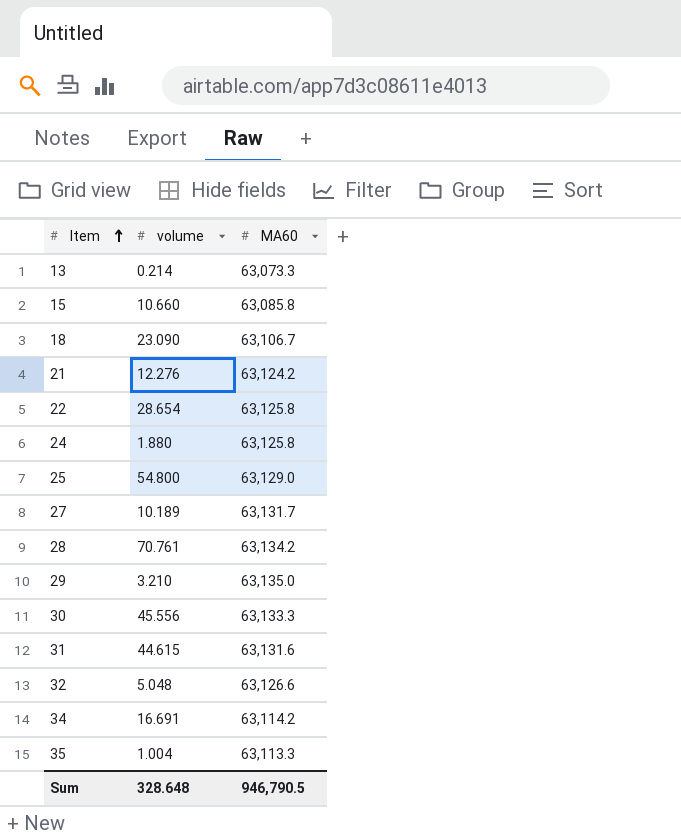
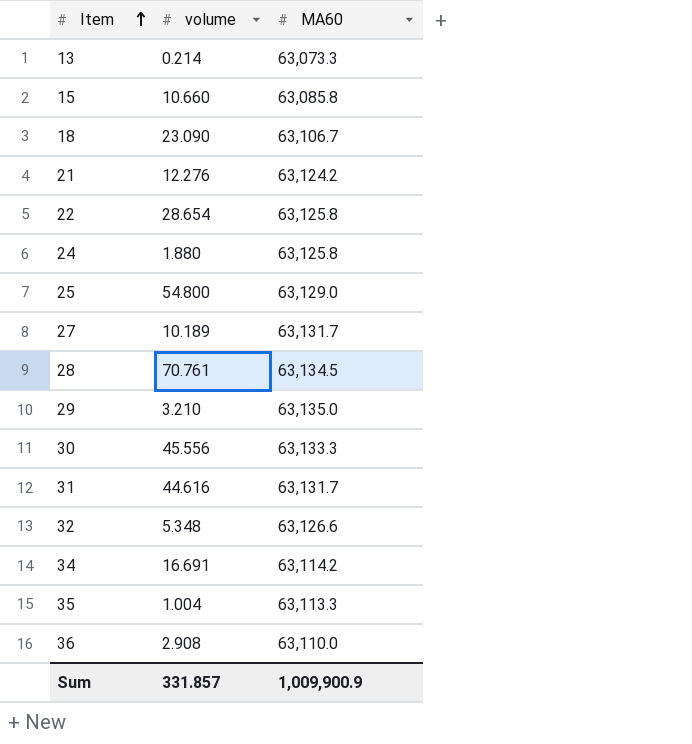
28 | MA60: 63,134.2 -> 63,134.5
31 | volume: 44.615 -> 44.616
31 | MA60: 63,131.6 -> 63,131.7
32 | volume: 5.048 -> 5.348
row 36: none -> 2.908 | 63,110.0
Sum | volume: 328.648 -> 331.857
Sum | MA60: 946,790.5 -> 1,009,900.9

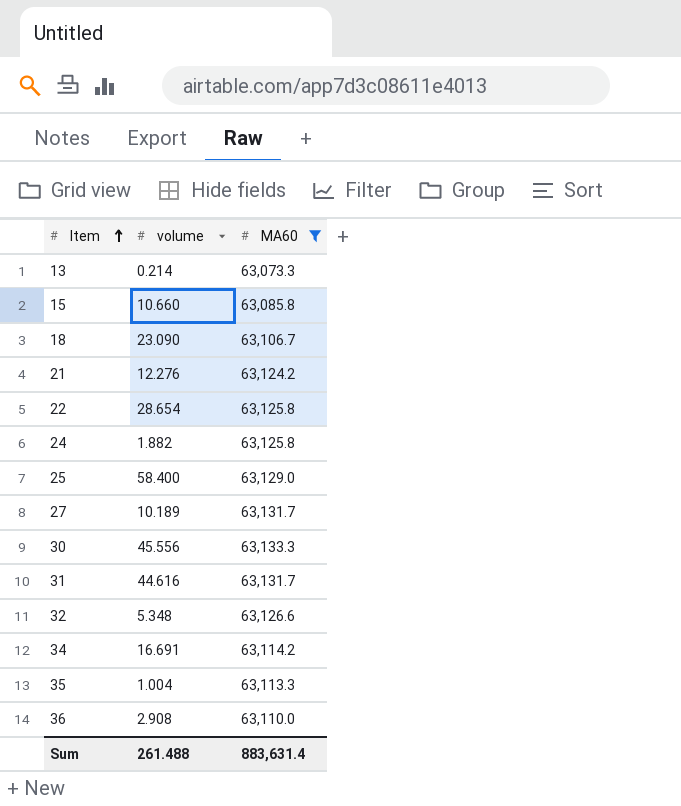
filter: none -> MA60 <= 63,133.3
24 | volume: 1.880 -> 1.882
25 | volume: 54.800 -> 58.400
Sum | volume: 331.857 -> 261.488
Sum | MA60: 1,009,900.9 -> 883,631.4

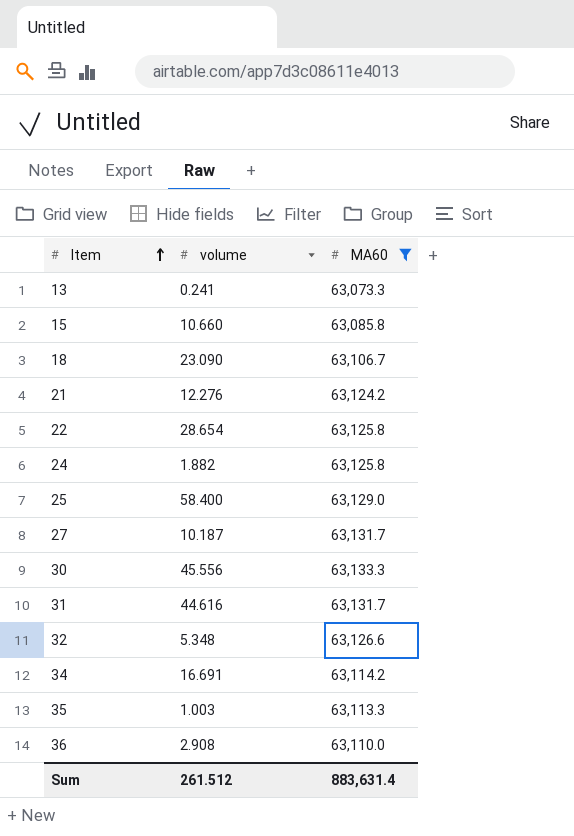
13 | volume: 0.214 -> 0.241
27 | volume: 10.189 -> 10.187
35 | volume: 1.004 -> 1.003
Sum | volume: 261.488 -> 261.512

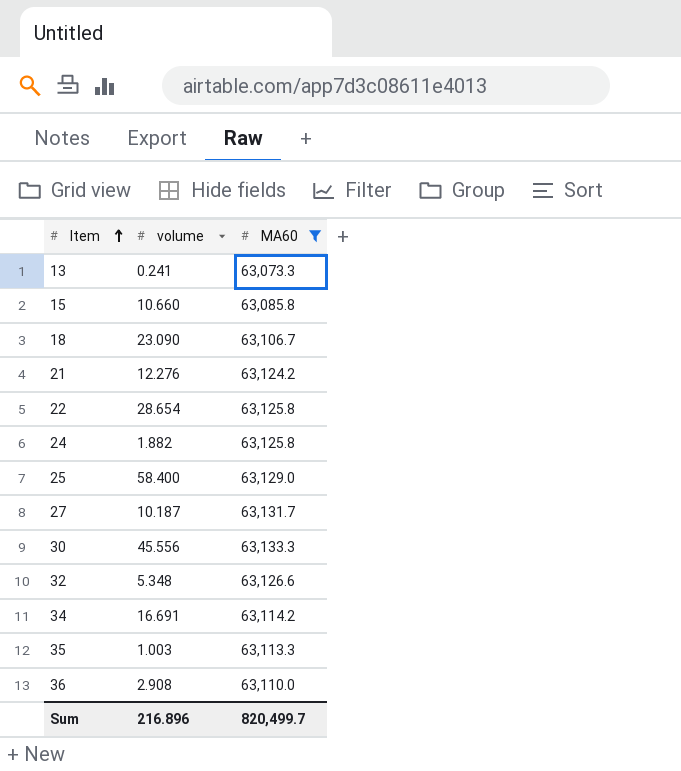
row 31: 44.616 | 63,131.7 -> none
Sum | volume: 261.512 -> 216.896
Sum | MA60: 883,631.4 -> 820,499.7

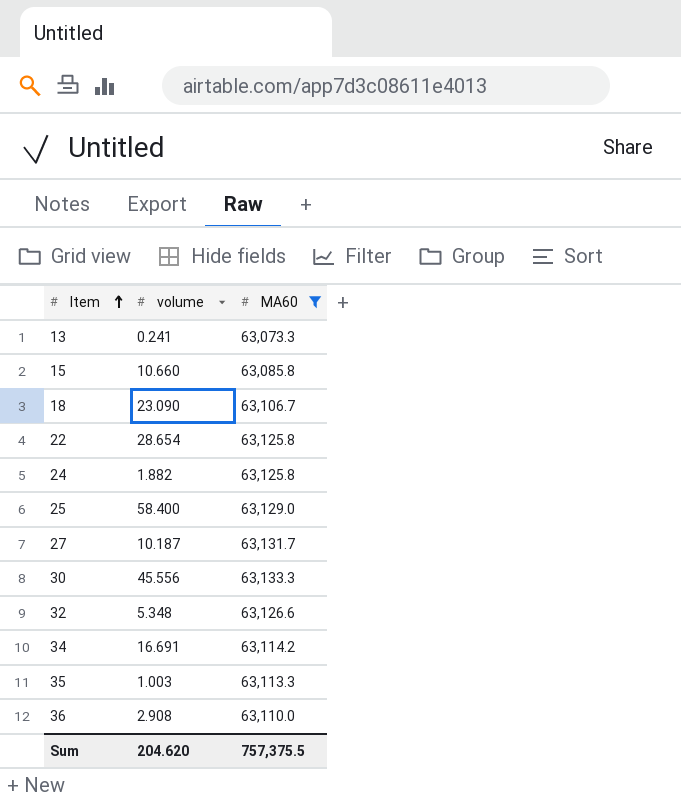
row 21: 12.276 | 63,124.2 -> none
Sum | volume: 216.896 -> 204.620
Sum | MA60: 820,499.7 -> 757,375.5

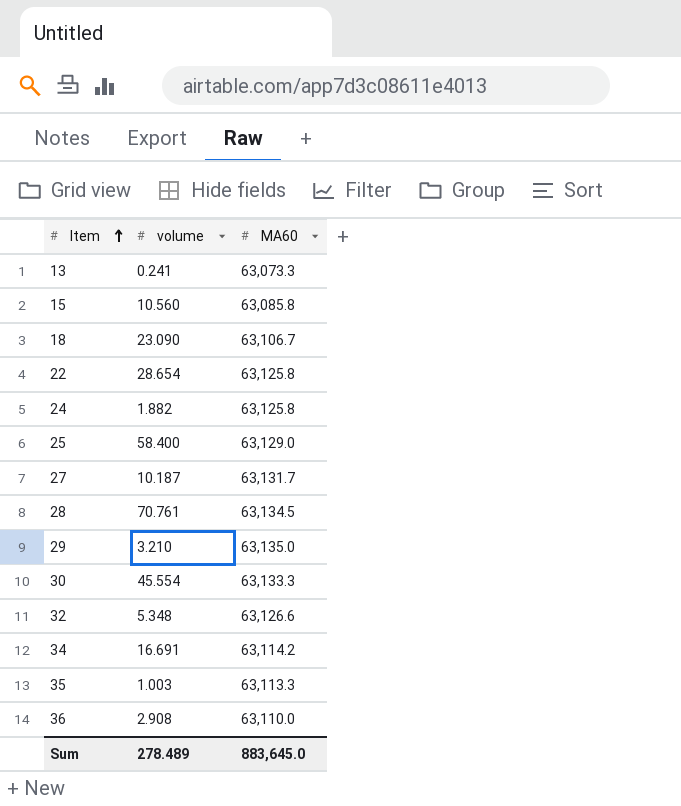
filter: MA60 <= 63,133.3 -> none
15 | volume: 10.660 -> 10.560
30 | volume: 45.556 -> 45.554
Sum | volume: 204.620 -> 278.489
Sum | MA60: 757,375.5 -> 883,645.0

